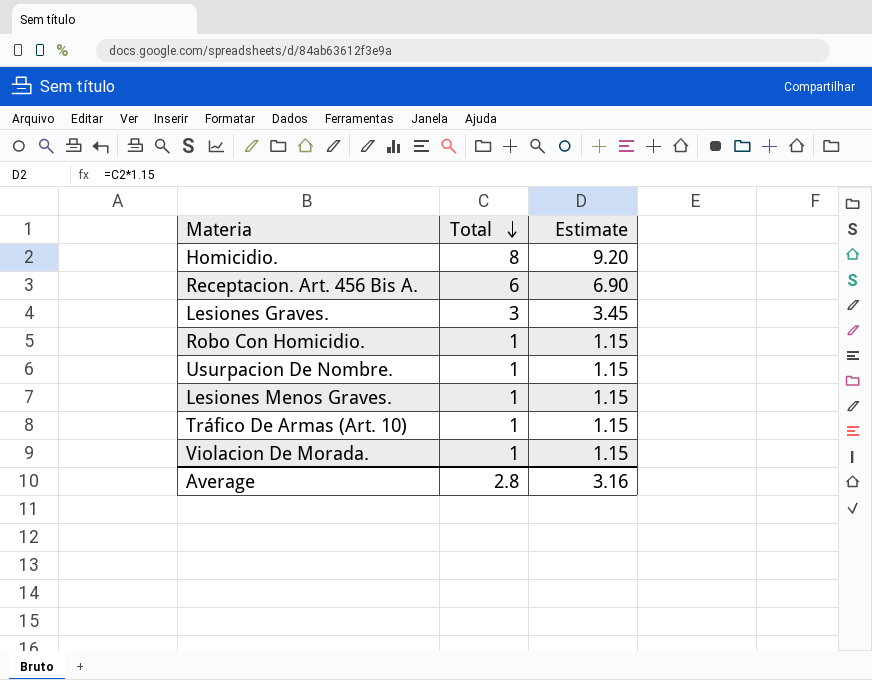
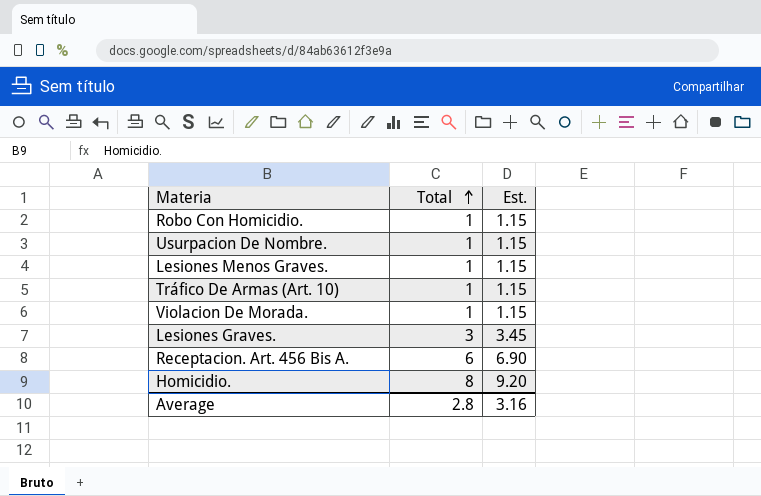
row order: Total descending -> Total ascending
column name: Estimate -> Est.

